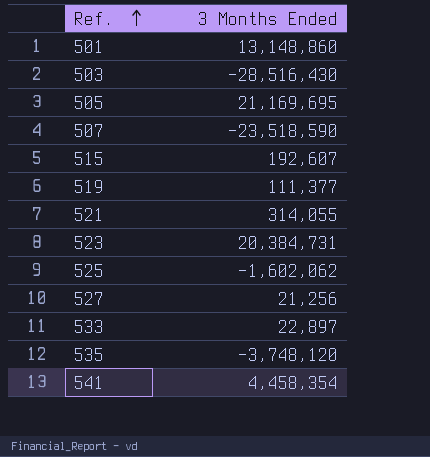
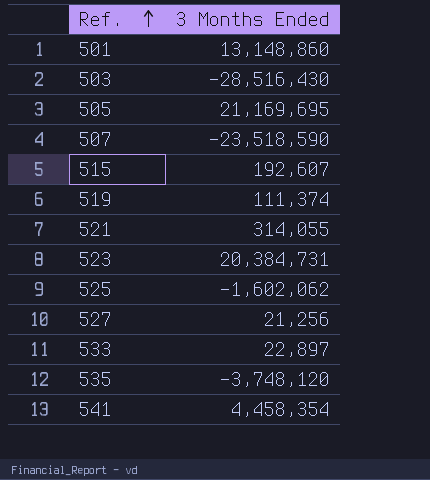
519 | 3 Months Ended: 111,377 -> 111,374

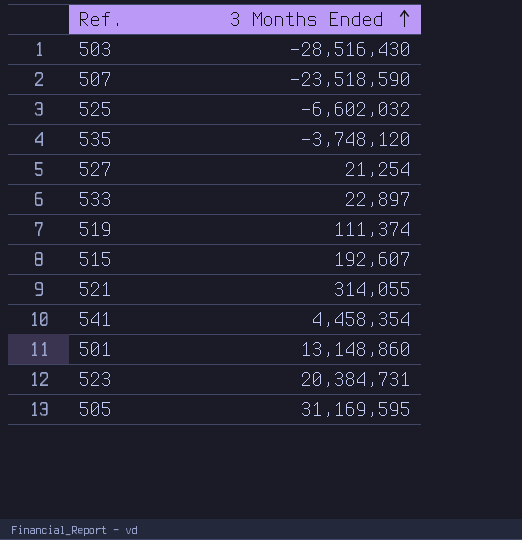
row order: Ref. ascending -> 3 Months Ended ascending
525 | 3 Months Ended: -1,602,062 -> -6,602,032
527 | 3 Months Ended: 21,256 -> 21,254
505 | 3 Months Ended: 21,169,695 -> 31,169,595

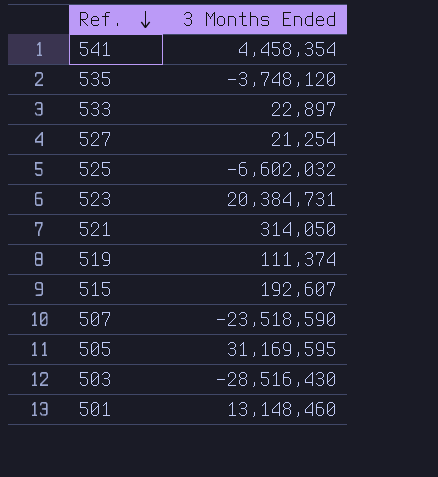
row order: 3 Months Ended ascending -> Ref. descending
521 | 3 Months Ended: 314,055 -> 314,050
501 | 3 Months Ended: 13,148,860 -> 13,148,460

